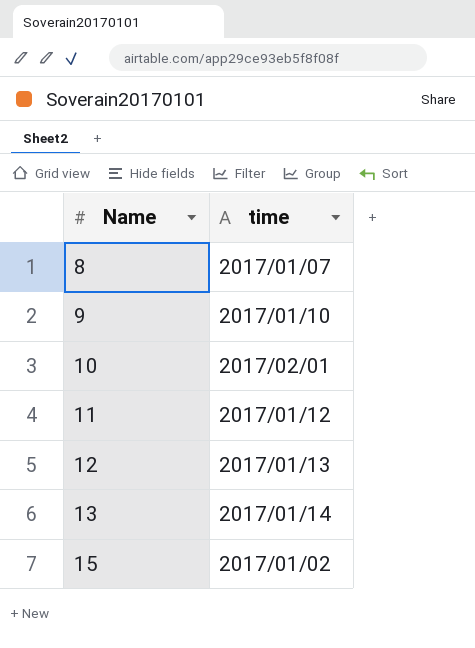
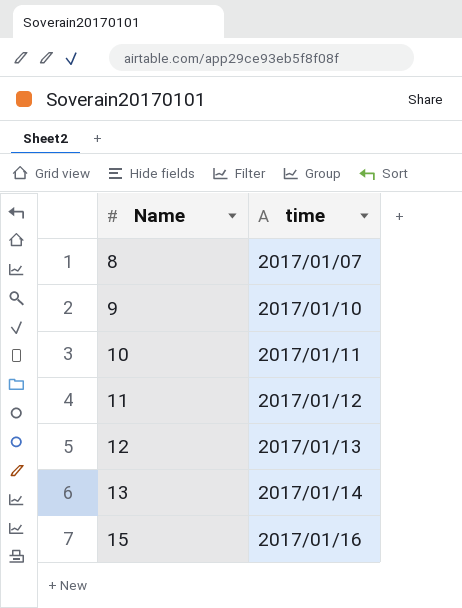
10 | time: 2017/02/01 -> 2017/01/11
15 | time: 2017/01/02 -> 2017/01/16

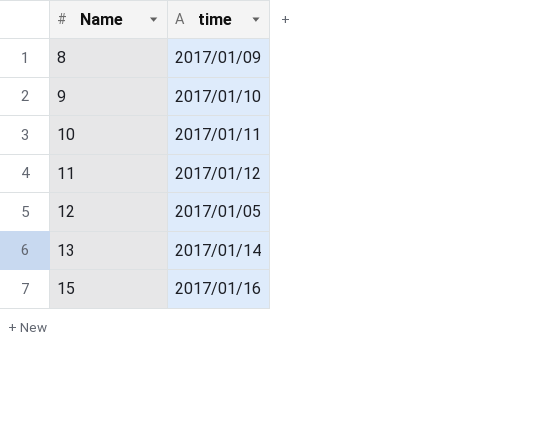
8 | time: 2017/01/07 -> 2017/01/09
12 | time: 2017/01/13 -> 2017/01/05

